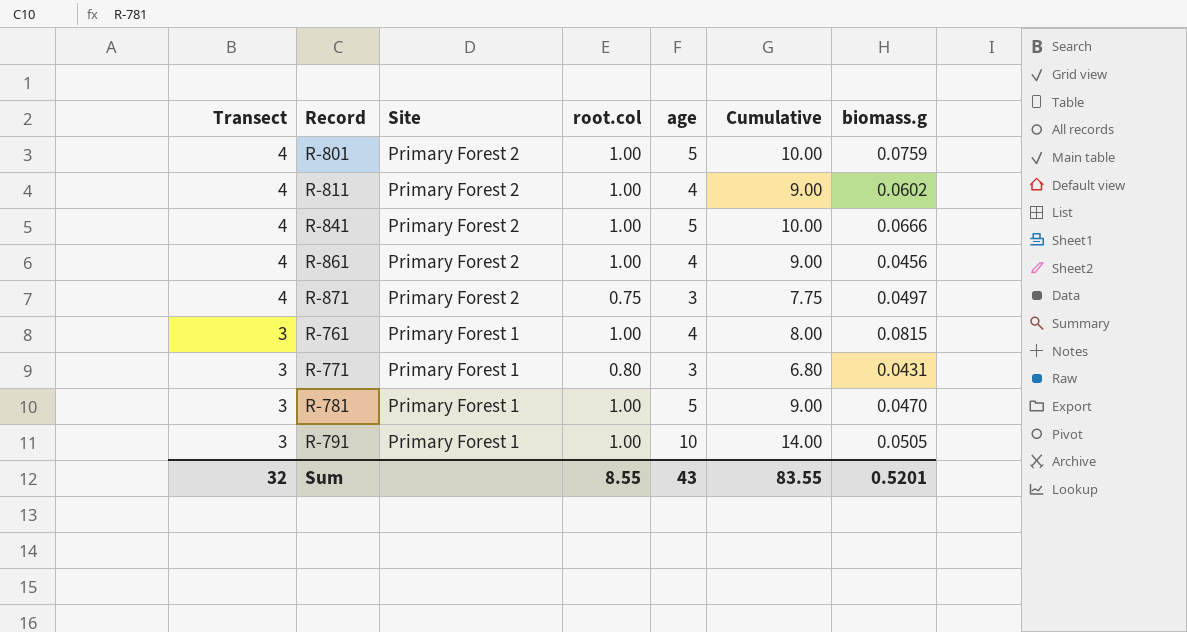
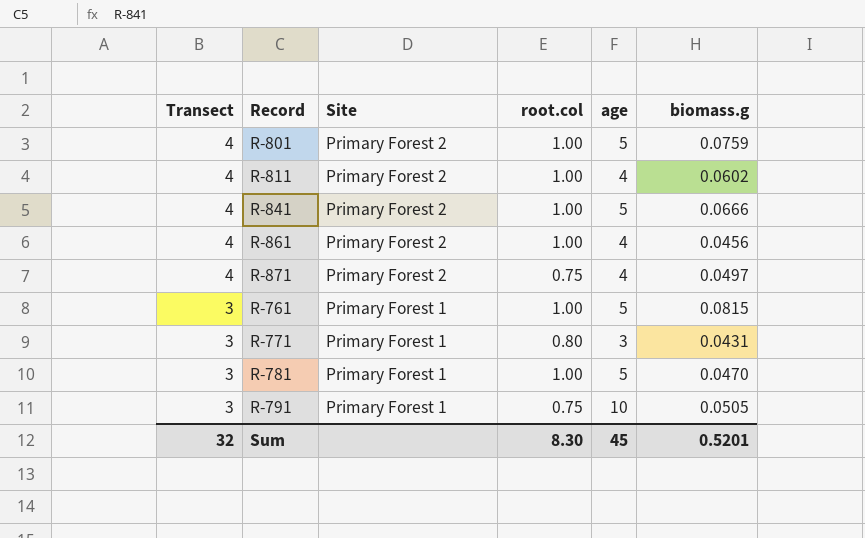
column Cumulative | formula: [Transect] + [root.col] + [age] -> none
R-871 | age: 3 -> 4
R-761 | age: 4 -> 5
R-791 | root.col: 1.00 -> 0.75
Sum | root.col: 8.55 -> 8.30
Sum | age: 43 -> 45

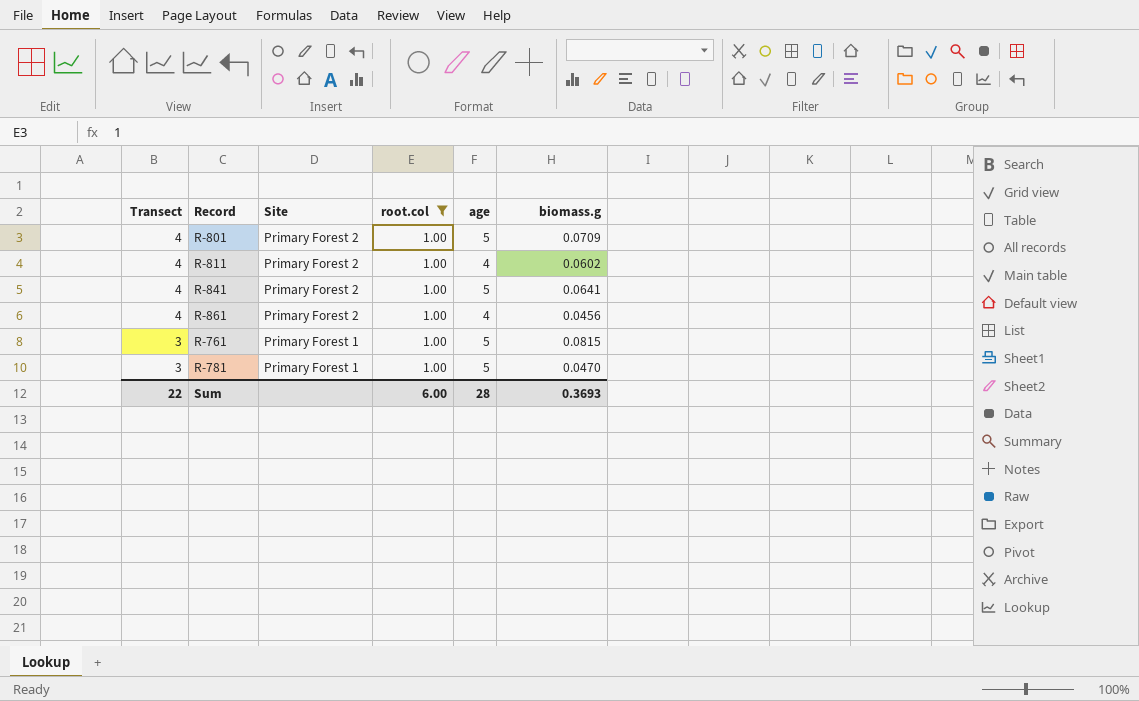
filter: none -> root.col = 1.00
R-801 | biomass.g: 0.0759 -> 0.0709
R-841 | biomass.g: 0.0666 -> 0.0641
Sum | Transect: 32 -> 22
Sum | root.col: 8.30 -> 6.00
Sum | age: 45 -> 28
Sum | biomass.g: 0.5201 -> 0.3693

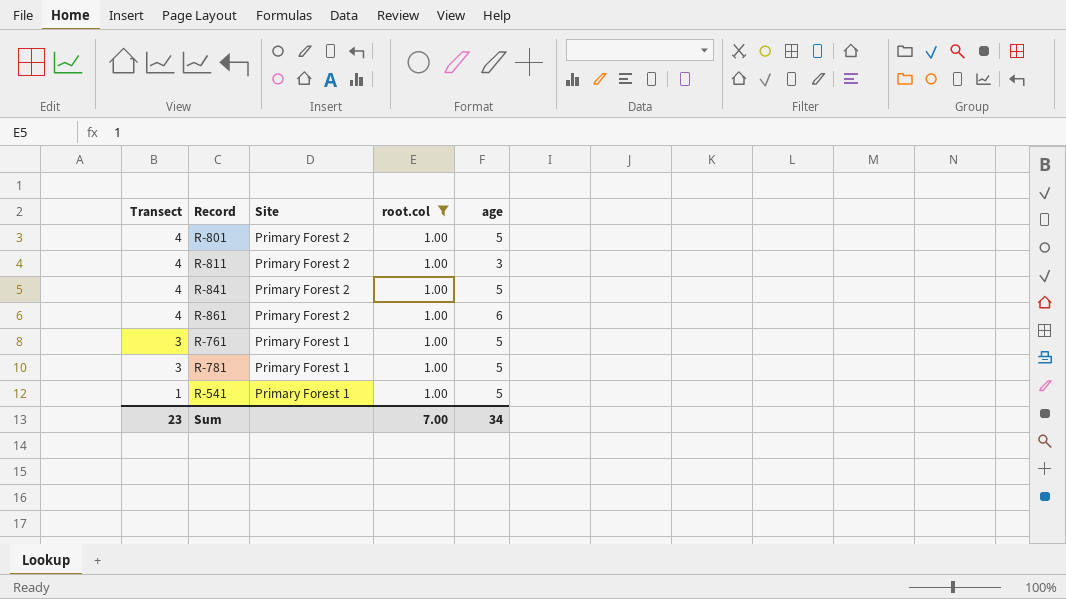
column biomass.g | position: 6 -> none
R-811 | age: 4 -> 3
R-861 | age: 4 -> 6
row R-541: none -> 1 | Primary Forest 1 | 1.00 | 5
Sum | Transect: 22 -> 23
Sum | root.col: 6.00 -> 7.00
Sum | age: 28 -> 34

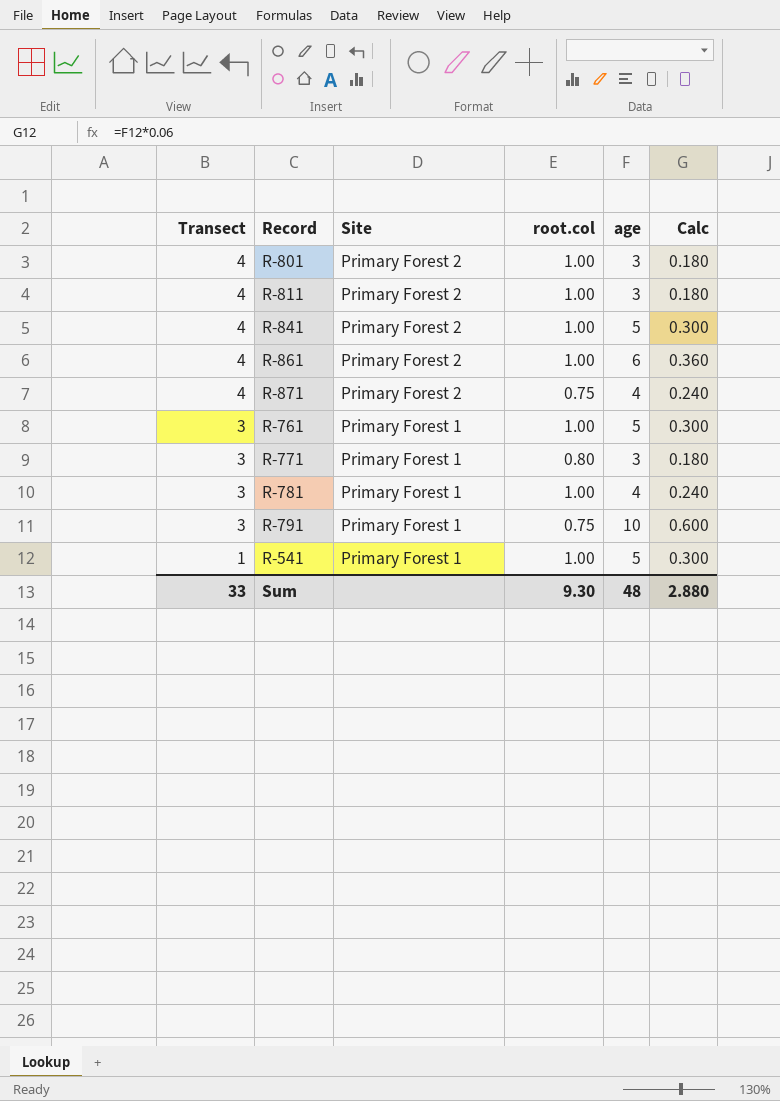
filter: root.col = 1.00 -> none
column Calc | formula: none -> [age] * 0.06
R-801 | age: 5 -> 3
R-781 | age: 5 -> 4
Sum | Transect: 23 -> 33
Sum | root.col: 7.00 -> 9.30
Sum | age: 34 -> 48

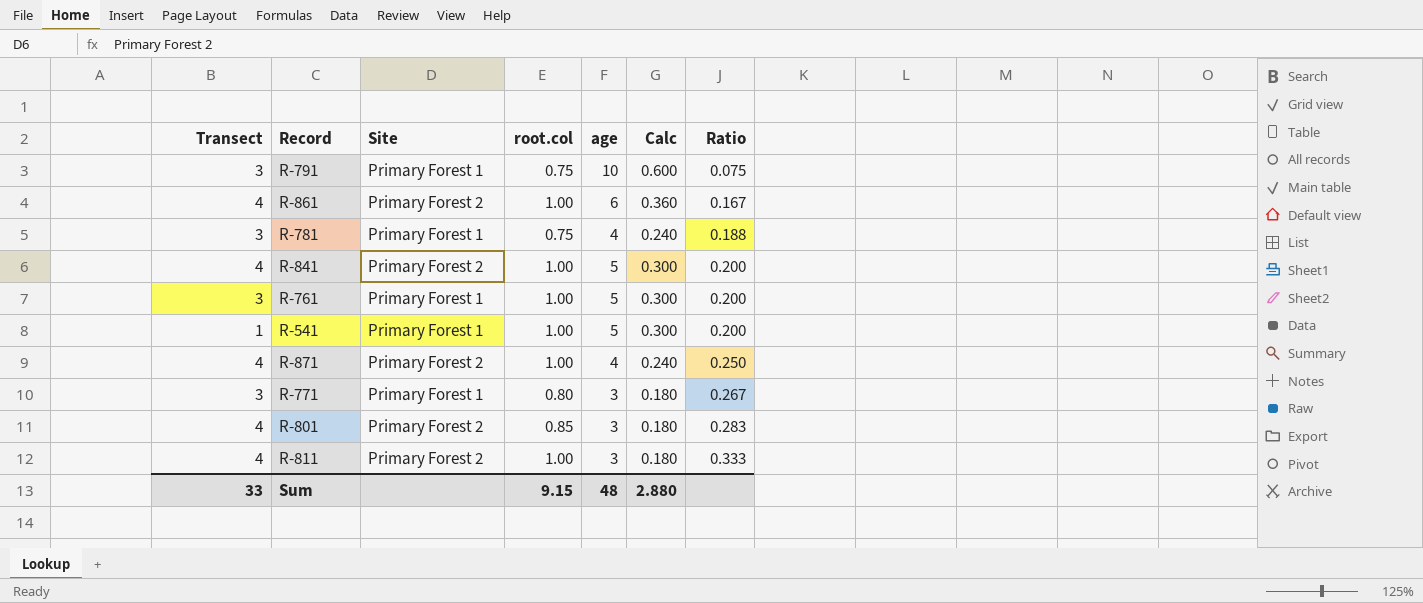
row order: Transect descending -> Ratio ascending
column Ratio | formula: none -> [root.col] / [age]
R-781 | root.col: 1.00 -> 0.75
R-871 | root.col: 0.75 -> 1.00
R-801 | root.col: 1.00 -> 0.85
Sum | root.col: 9.30 -> 9.15

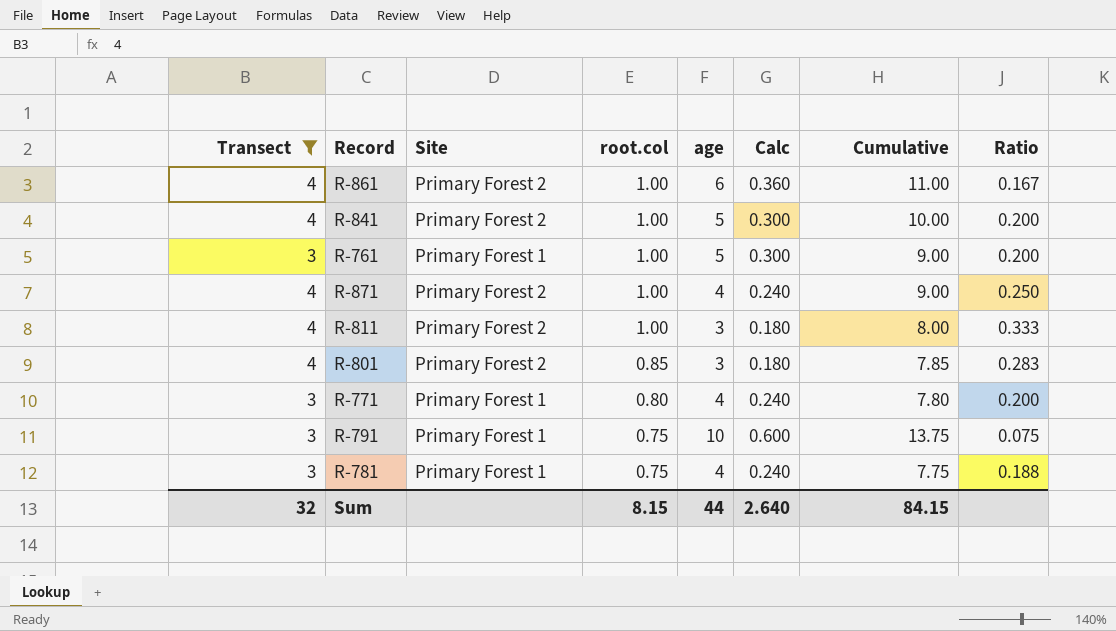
filter: none -> Transect != 1
row order: Ratio ascending -> root.col descending
column Cumulative | formula: none -> [Transect] + [root.col] + [age]
R-771 | age: 3 -> 4
R-771 | Calc: 0.180 -> 0.240
R-771 | Ratio: 0.267 -> 0.200
Sum | Transect: 33 -> 32
Sum | root.col: 9.15 -> 8.15
Sum | age: 48 -> 44
Sum | Calc: 2.880 -> 2.640

